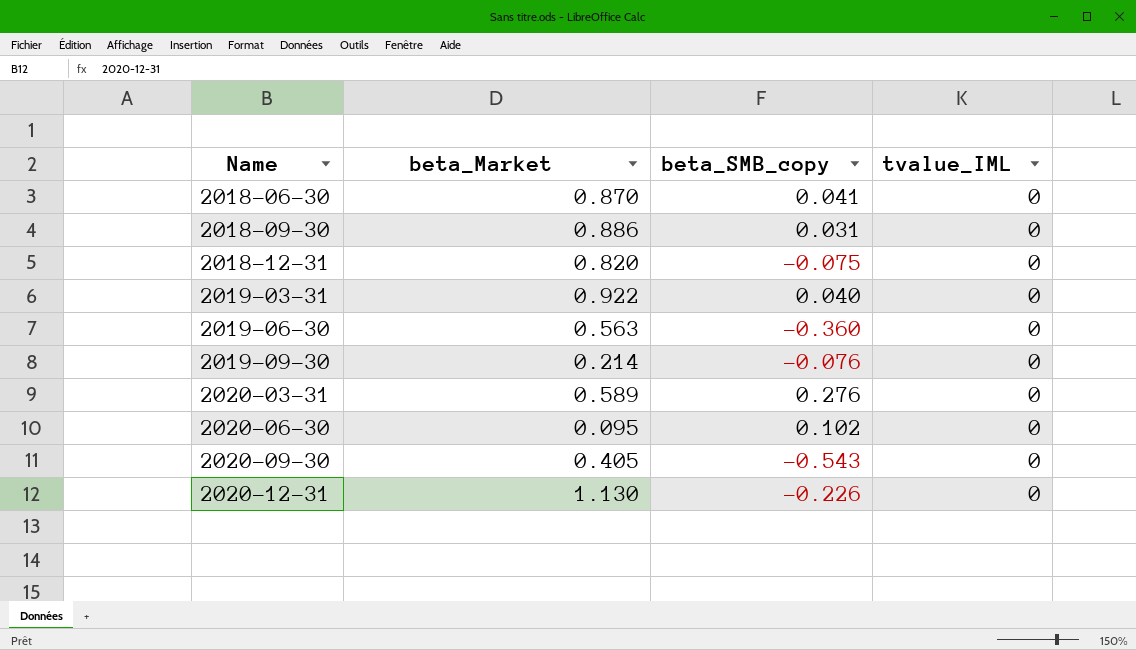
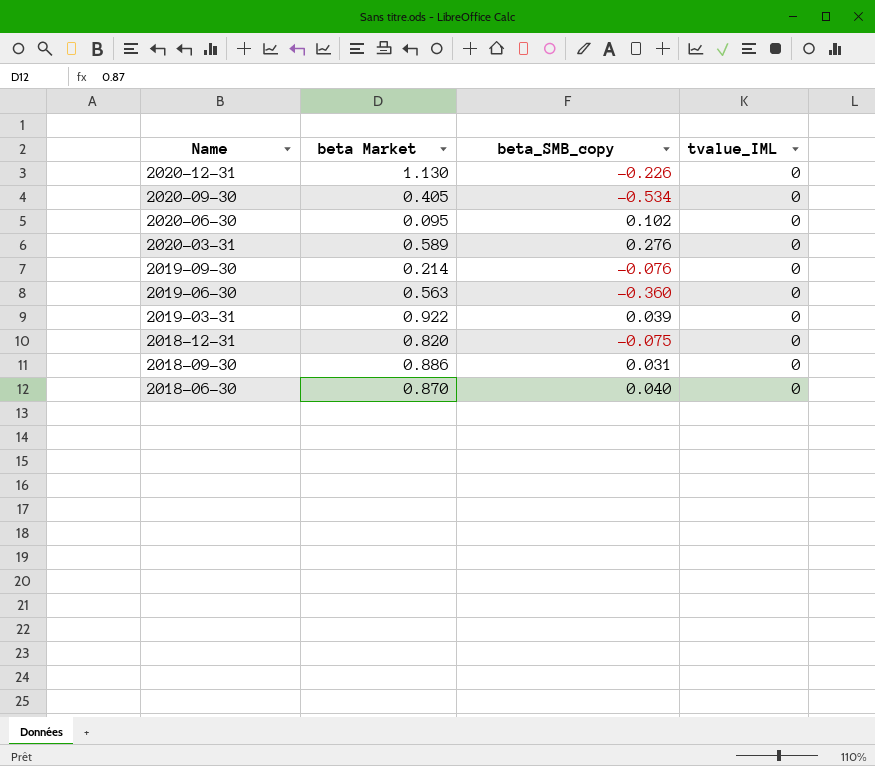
row order: Name ascending -> Name descending
column name: beta_Market -> beta Market
2020-09-30 | beta_SMB_copy: -0.543 -> -0.534
2019-03-31 | beta_SMB_copy: 0.040 -> 0.039
2018-06-30 | beta_SMB_copy: 0.041 -> 0.040

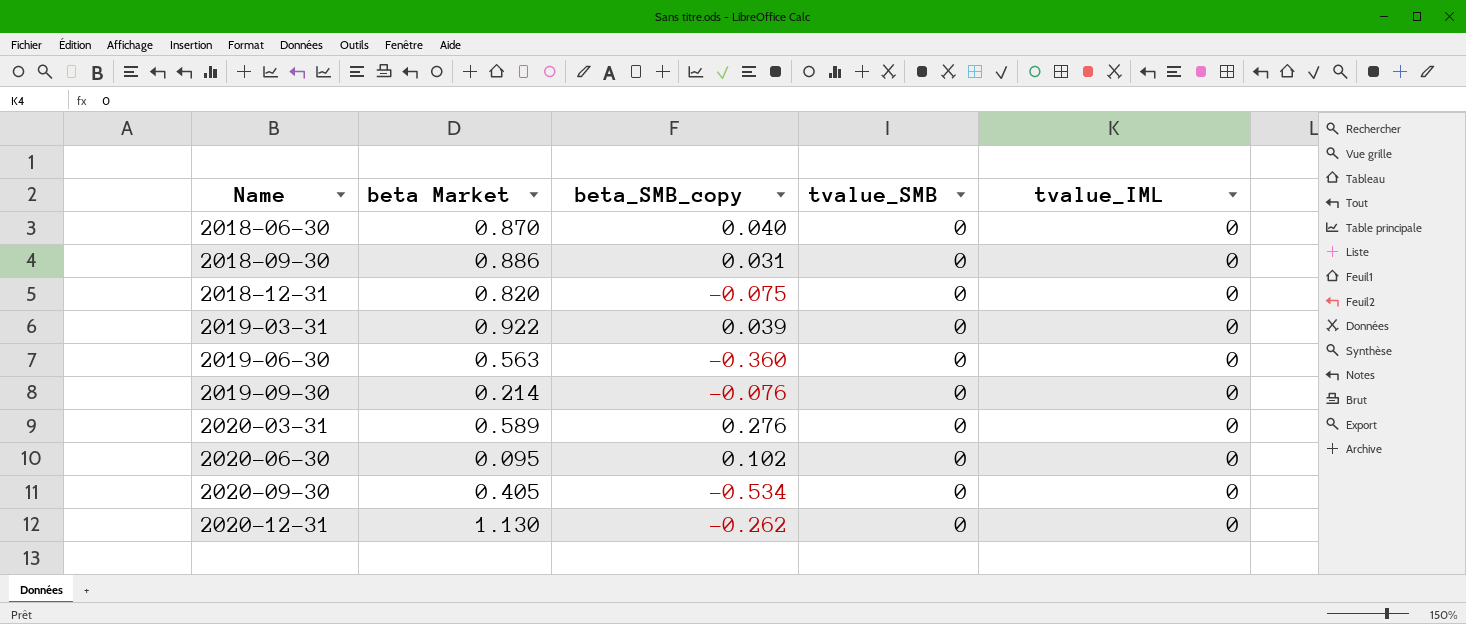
row order: Name descending -> Name ascending
column tvalue_SMB | position: none -> 4
2020-12-31 | beta_SMB_copy: -0.226 -> -0.262

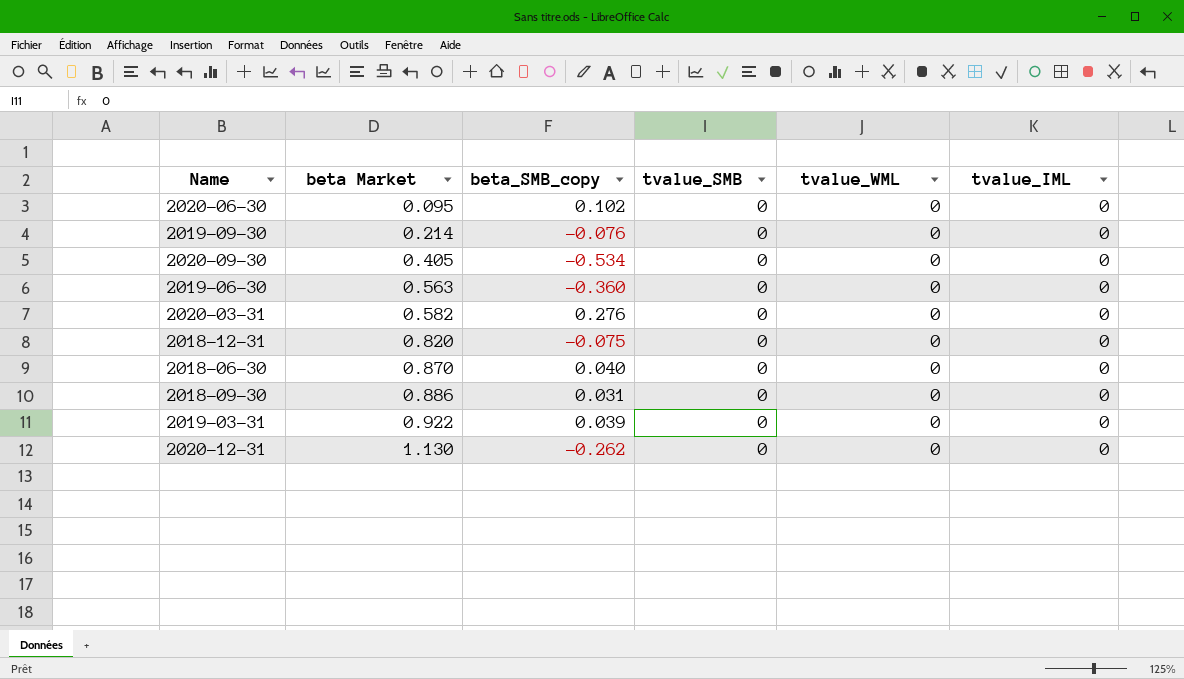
row order: Name ascending -> beta Market ascending
column tvalue_WML | position: none -> 5
2020-03-31 | beta Market: 0.589 -> 0.582

